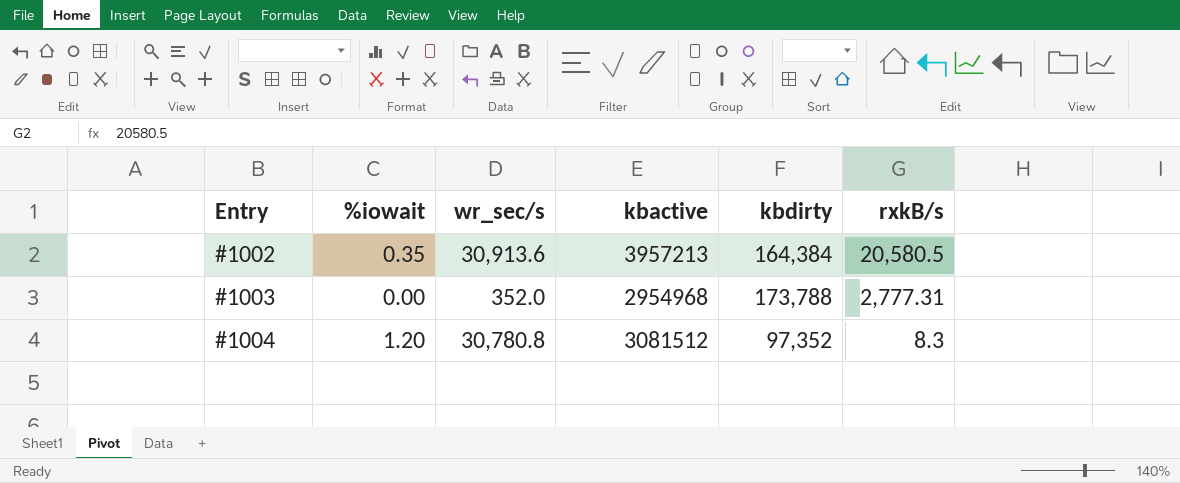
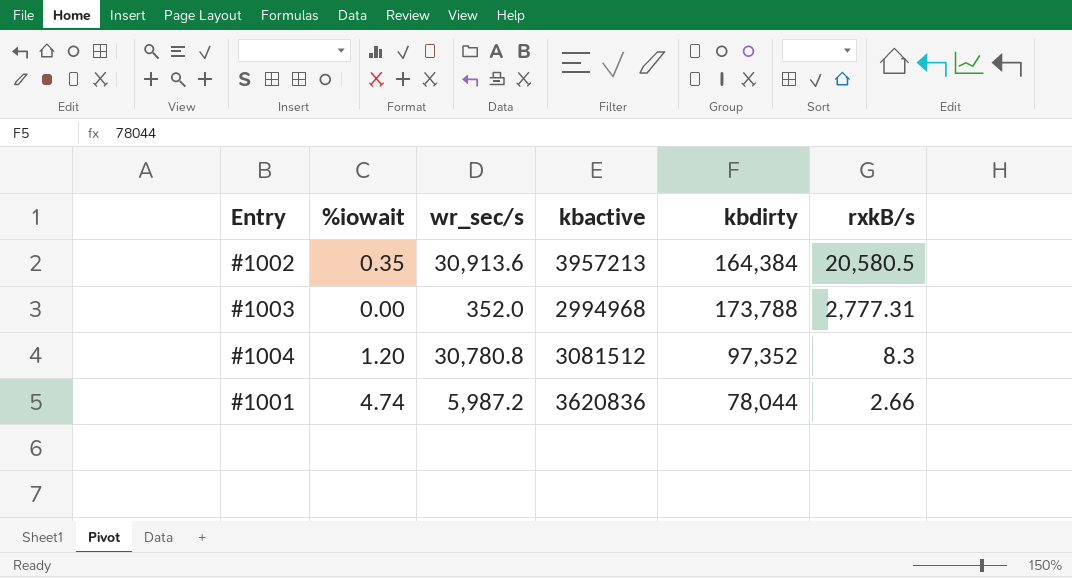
#1003 | kbactive: 2954968 -> 2994968
row #1001: none -> 4.74 | 5,987.2 | 3620836 | 78,044 | 2.66

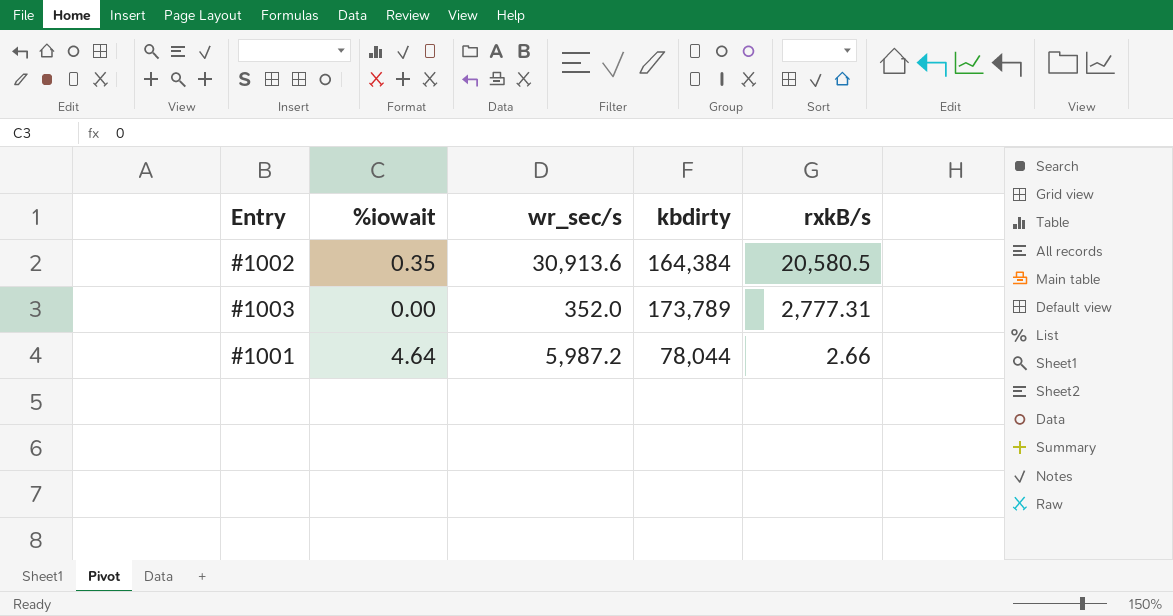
column kbactive | position: 4 -> none
row #1004: 1.20 | 30,780.8 | 3081512 | 97,352 | 8.3 -> none
#1003 | kbdirty: 173,788 -> 173,789
#1001 | %iowait: 4.74 -> 4.64

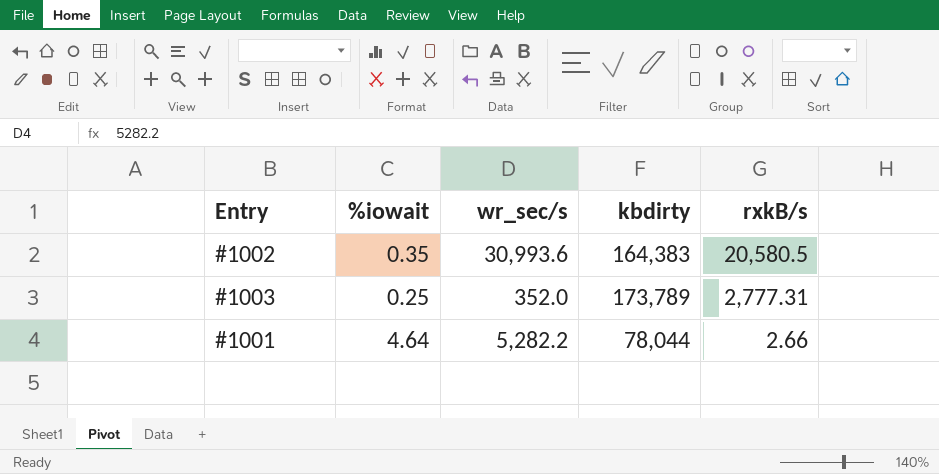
#1002 | wr_sec/s: 30,913.6 -> 30,993.6
#1002 | kbdirty: 164,384 -> 164,383
#1003 | %iowait: 0.00 -> 0.25
#1001 | wr_sec/s: 5,987.2 -> 5,282.2

